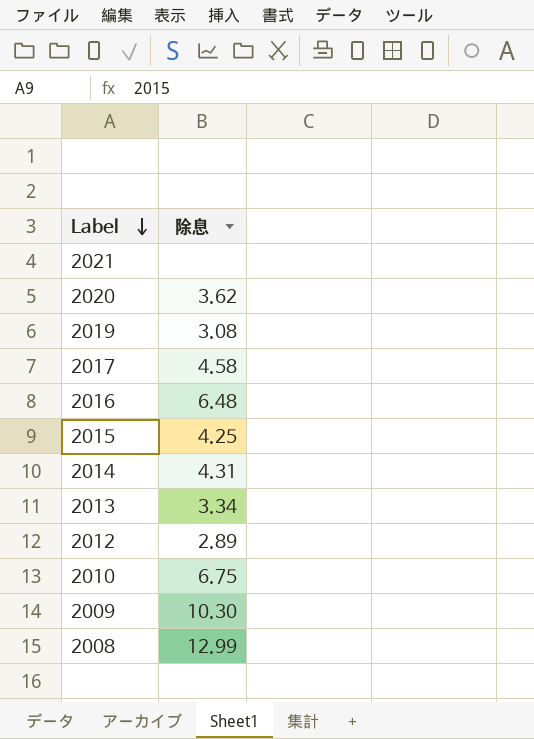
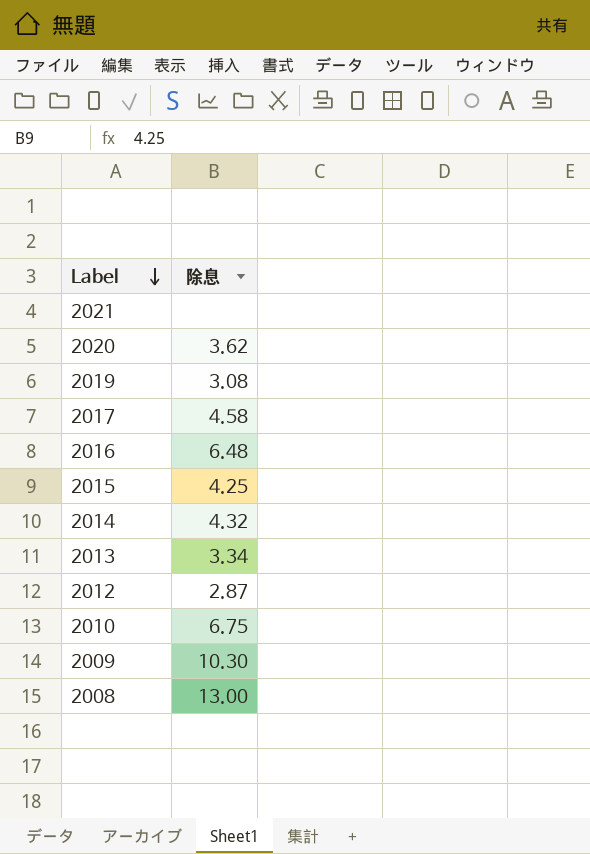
2014 | 除息: 4.31 -> 4.32
2012 | 除息: 2.89 -> 2.87
2008 | 除息: 12.99 -> 13.00

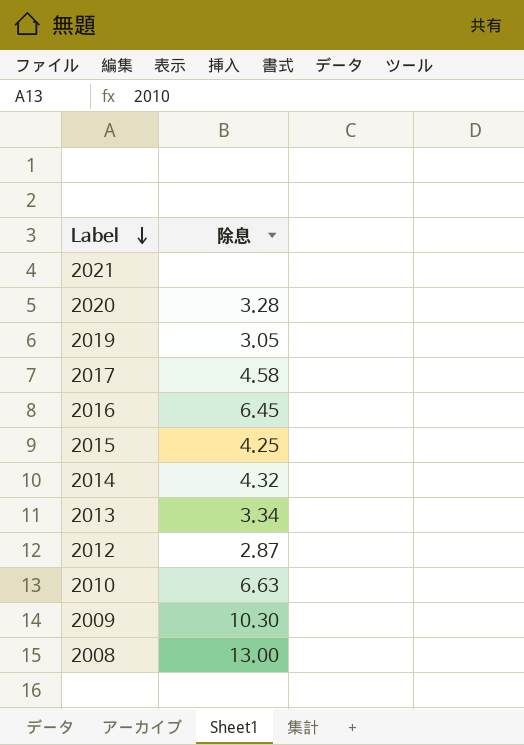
2020 | 除息: 3.62 -> 3.28
2019 | 除息: 3.08 -> 3.05
2016 | 除息: 6.48 -> 6.45
2010 | 除息: 6.75 -> 6.63

